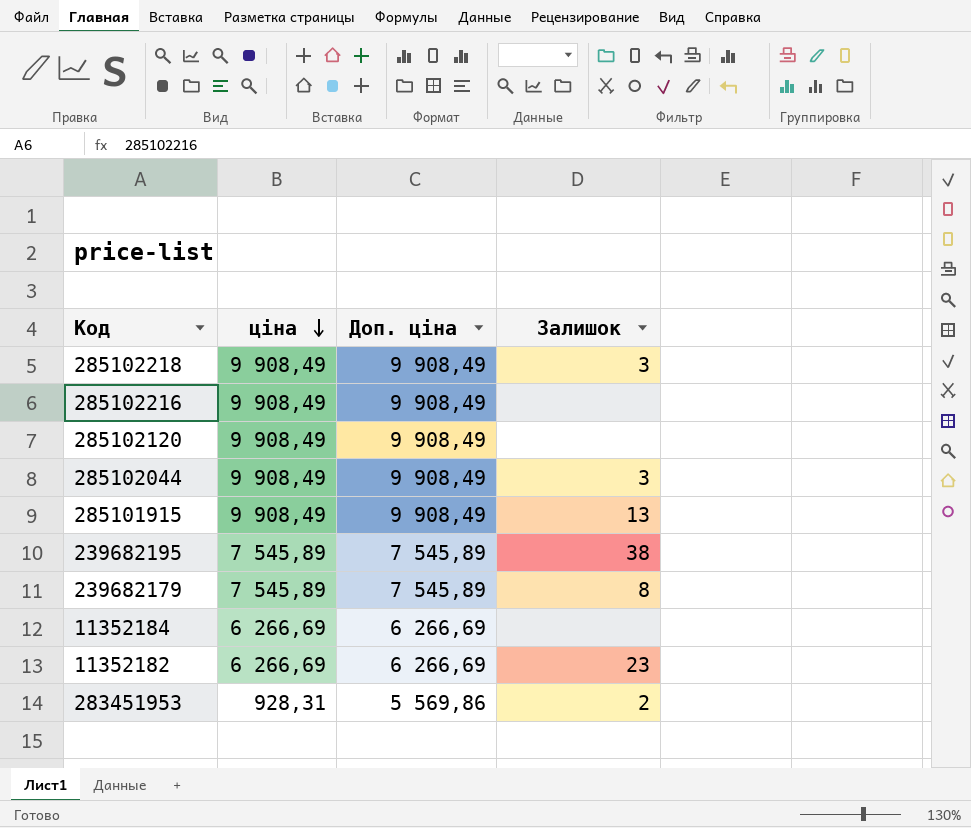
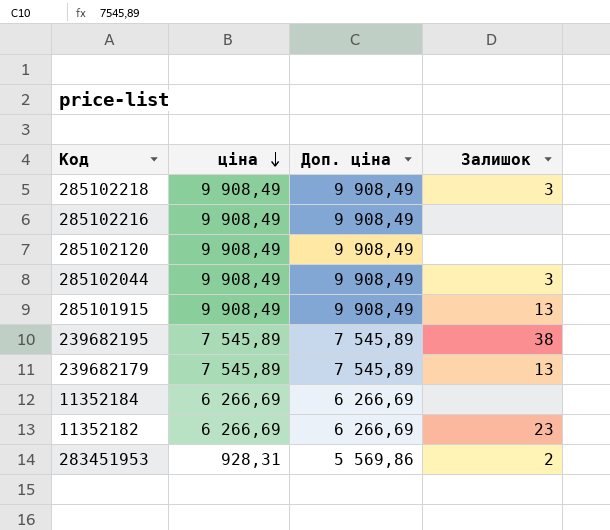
239682179 | Залишок: 8 -> 13

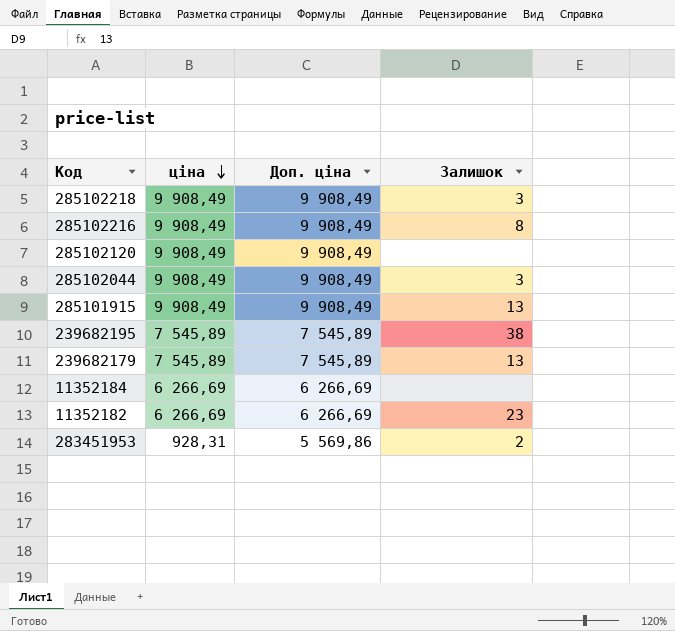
285102216 | Залишок: none -> 8

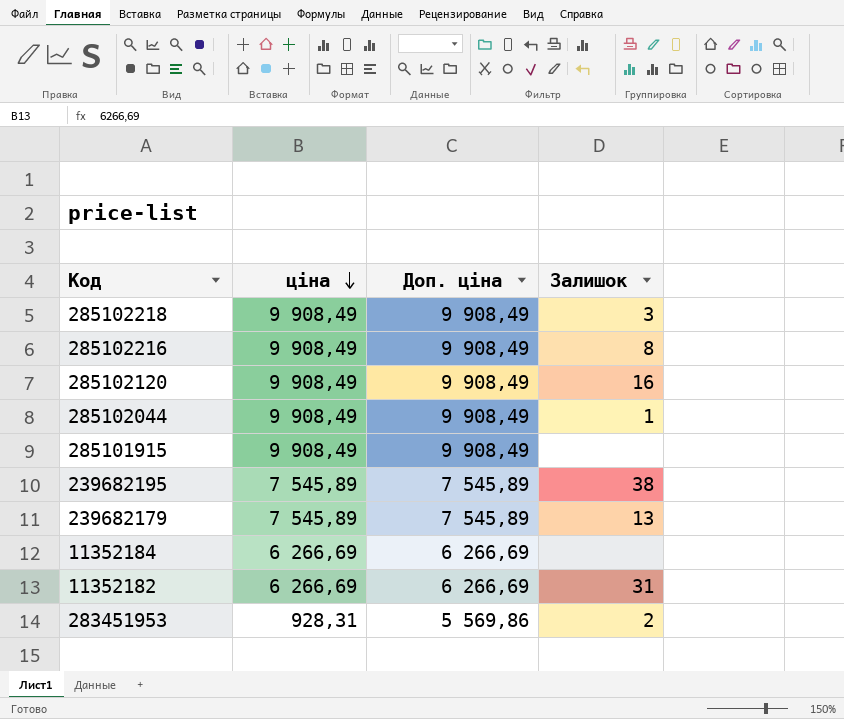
285102120 | Залишок: none -> 16
285102044 | Залишок: 3 -> 1
285101915 | Залишок: 13 -> none
11352182 | Залишок: 23 -> 31

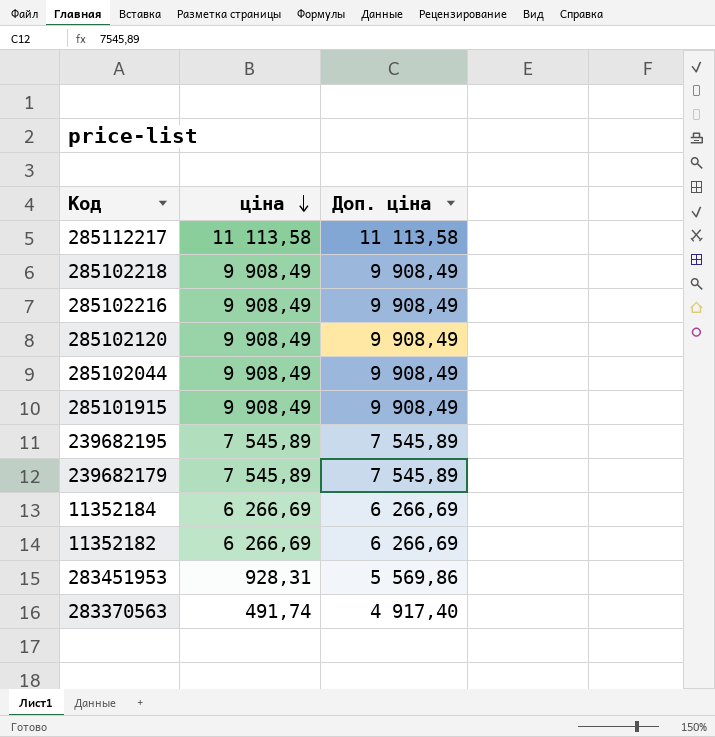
column Залишок | position: 4 -> none
row 285112217: none -> 11 113,58 | 11 113,58
row 283370563: none -> 491,74 | 4 917,40

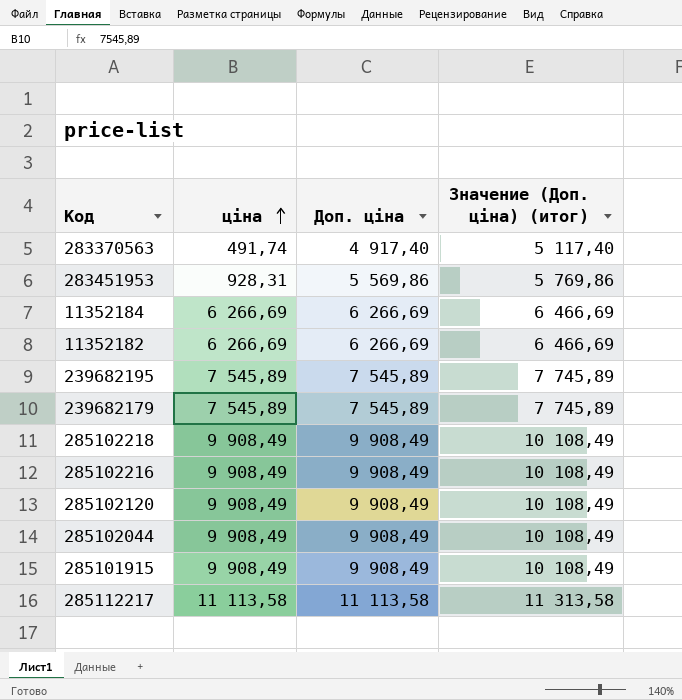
row order: ціна descending -> ціна ascending
column Значение (Доп. ціна) (итог) | formula: none -> [Доп. ціна] + 200

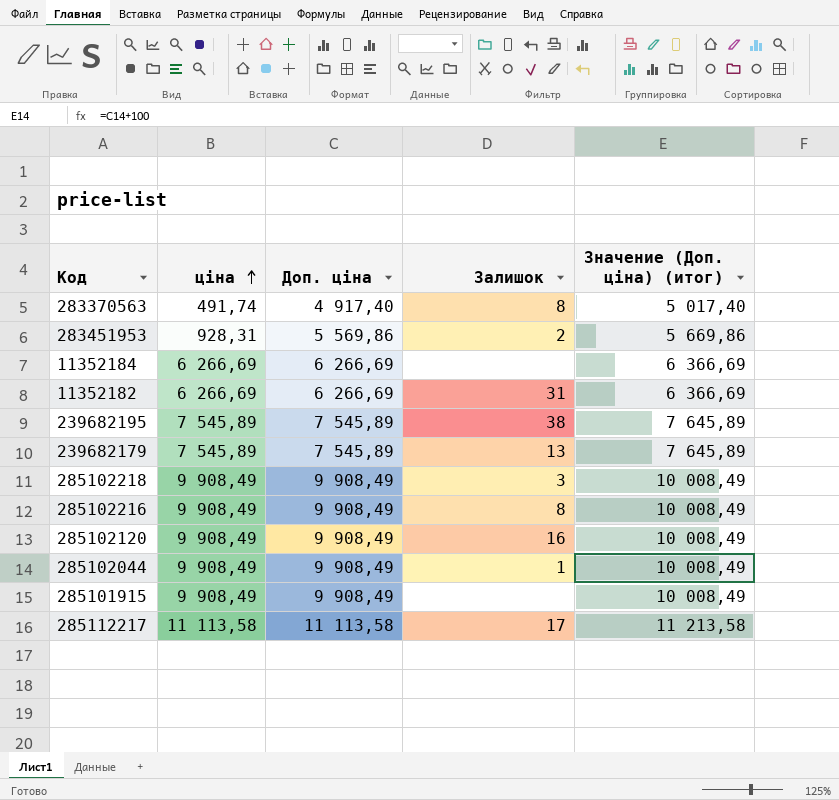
column Залишок | position: none -> 4
column Значение (Доп. ціна) (итог) | formula: [Доп. ціна] + 200 -> [Доп. ціна] + 100

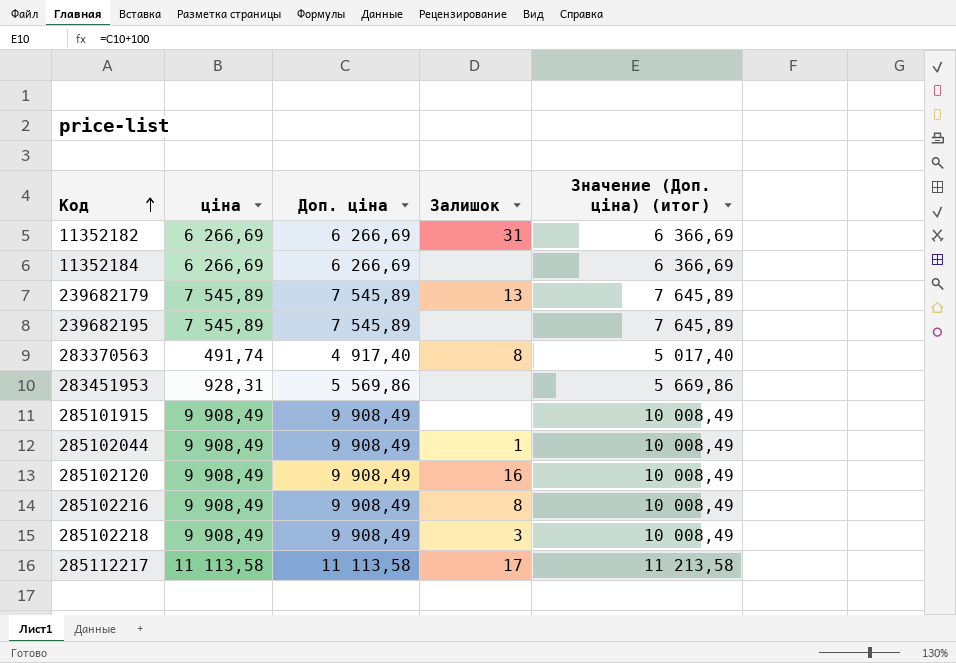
row order: ціна ascending -> Код ascending
239682195 | Залишок: 38 -> none
283451953 | Залишок: 2 -> none

